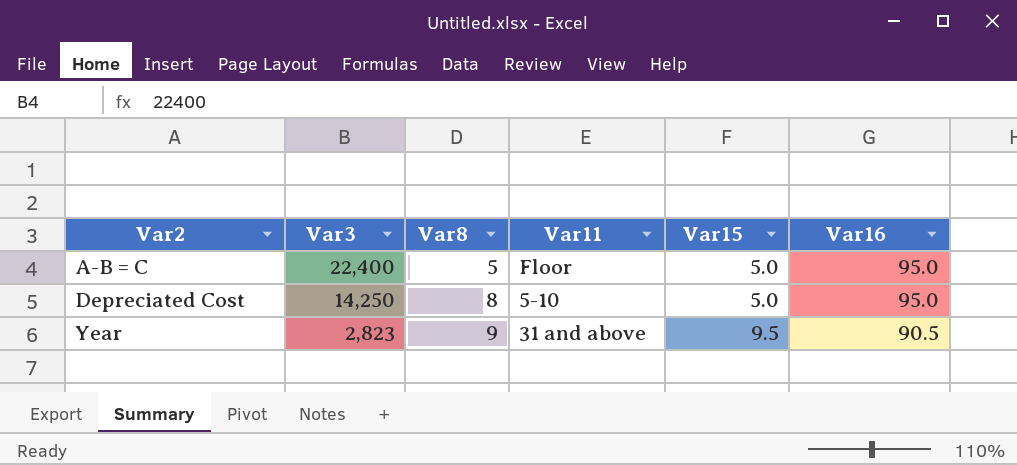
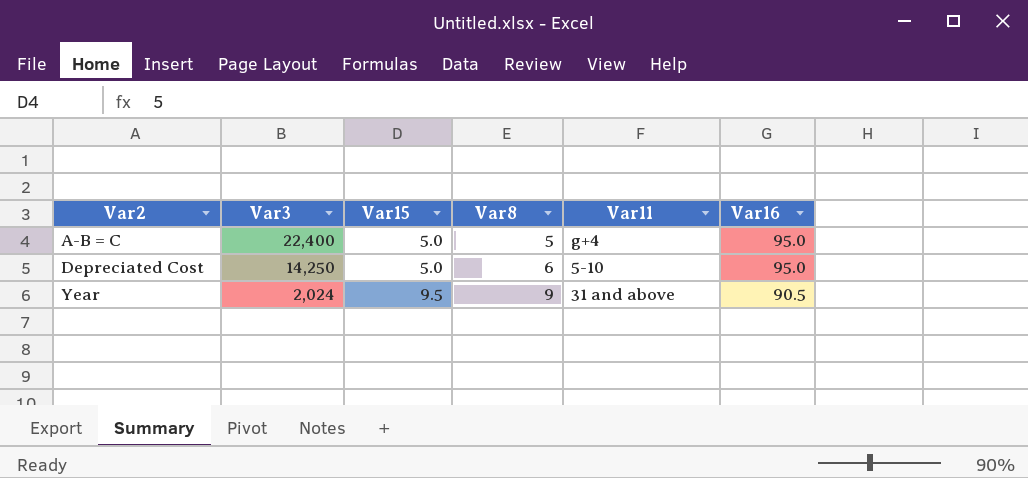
column Var15 | position: 5 -> 3
A-B = C | Var11: Floor -> g+4
Depreciated Cost | Var8: 8 -> 6
Year | Var3: 2,823 -> 2,024

